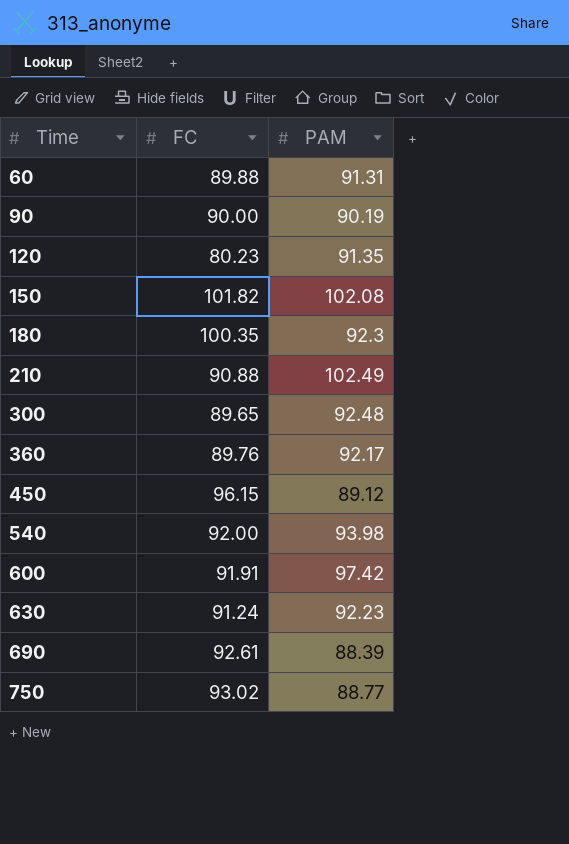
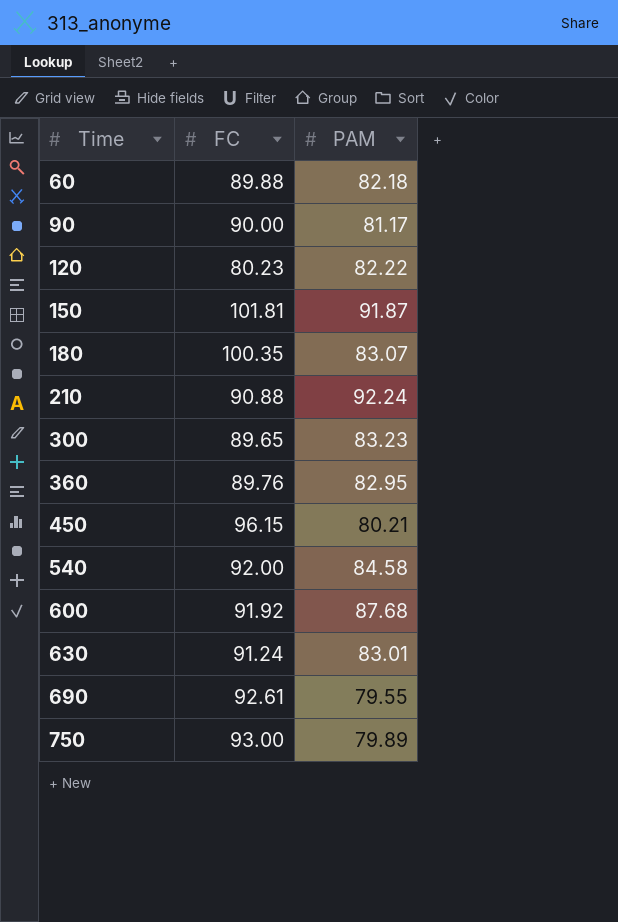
60 | PAM: 91.31 -> 82.18
90 | PAM: 90.19 -> 81.17
120 | PAM: 91.35 -> 82.22
150 | FC: 101.82 -> 101.81
150 | PAM: 102.08 -> 91.87
180 | PAM: 92.3 -> 83.07
210 | PAM: 102.49 -> 92.24
300 | PAM: 92.48 -> 83.23
360 | PAM: 92.17 -> 82.95
450 | PAM: 89.12 -> 80.21
540 | PAM: 93.98 -> 84.58
600 | FC: 91.91 -> 91.92
600 | PAM: 97.42 -> 87.68
630 | PAM: 92.23 -> 83.01
690 | PAM: 88.39 -> 79.55
750 | FC: 93.02 -> 93.00
750 | PAM: 88.77 -> 79.89

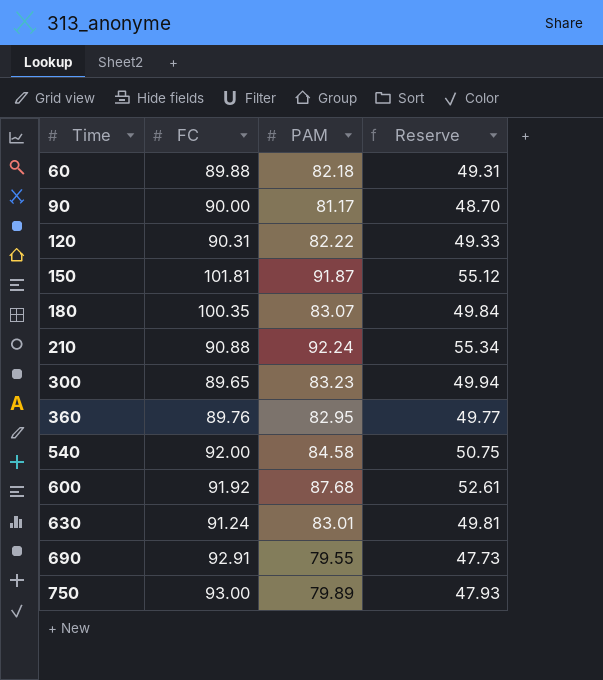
column Reserve | formula: none -> [PAM] * 0.6
row 450: 96.15 | 80.21 -> none
120 | FC: 80.23 -> 90.31
690 | FC: 92.61 -> 92.91

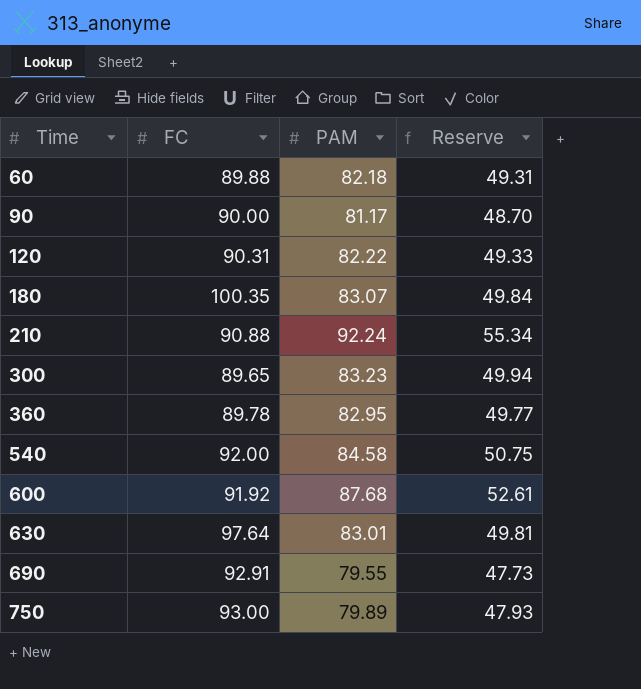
row 150: 101.81 | 91.87 | 55.12 -> none
360 | FC: 89.76 -> 89.78
630 | FC: 91.24 -> 97.64

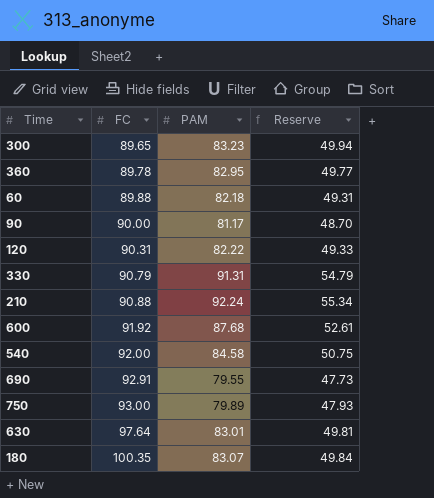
row order: Time ascending -> FC ascending
row 330: none -> 90.79 | 91.31 | 54.79

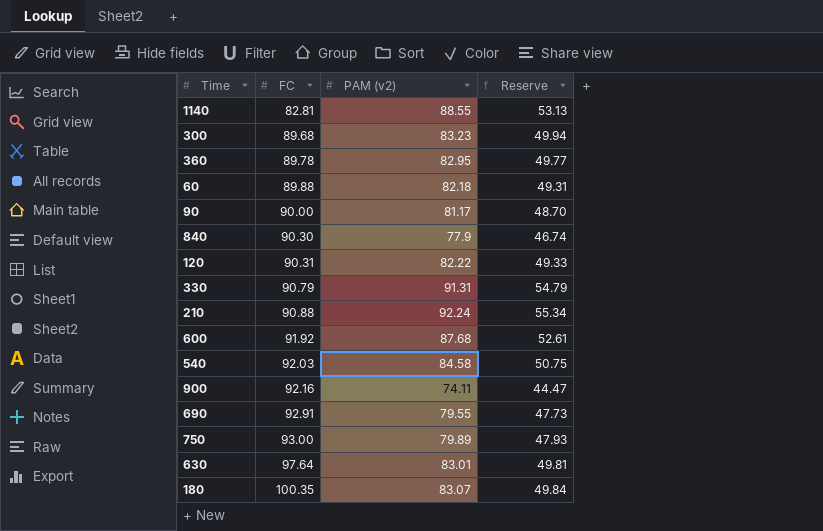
column name: PAM -> PAM (v2)
row 1140: none -> 82.81 | 88.55 | 53.13
300 | FC: 89.65 -> 89.68
row 840: none -> 90.30 | 77.9 | 46.74
540 | FC: 92.00 -> 92.03
row 900: none -> 92.16 | 74.11 | 44.47

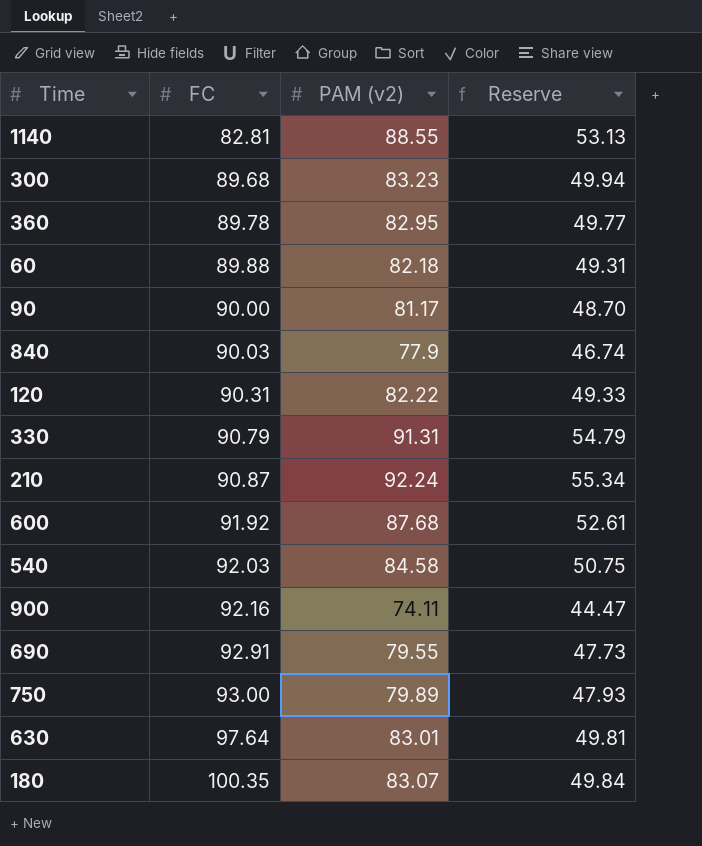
840 | FC: 90.30 -> 90.03
210 | FC: 90.88 -> 90.87

